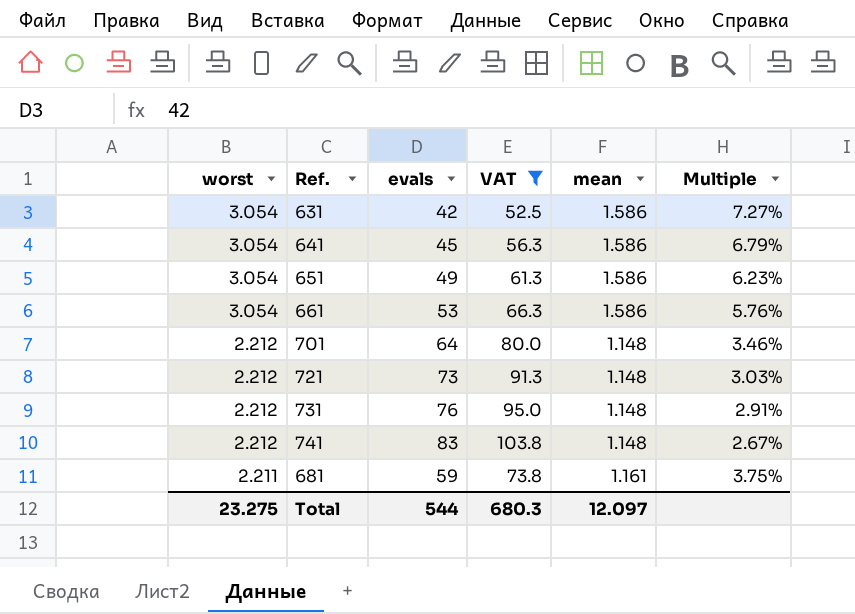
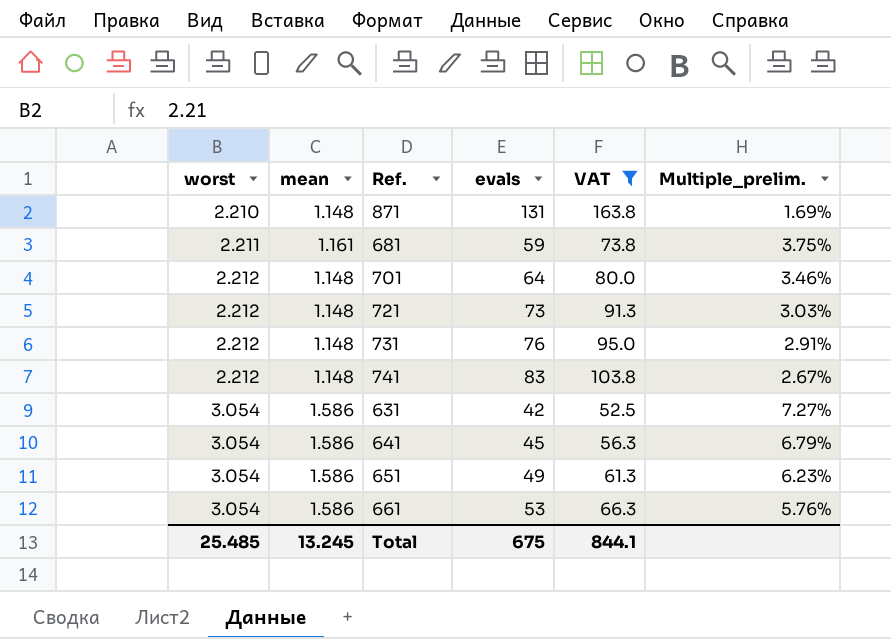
row order: worst descending -> worst ascending
column mean | position: 5 -> 2
column name: Multiple -> Multiple_prelim.
row 871: none -> 2.210 | 1.148 | 131 | 163.8 | 1.69%
Total | worst: 23.275 -> 25.485
Total | mean: 12.097 -> 13.245
Total | evals: 544 -> 675
Total | VAT: 680.3 -> 844.1

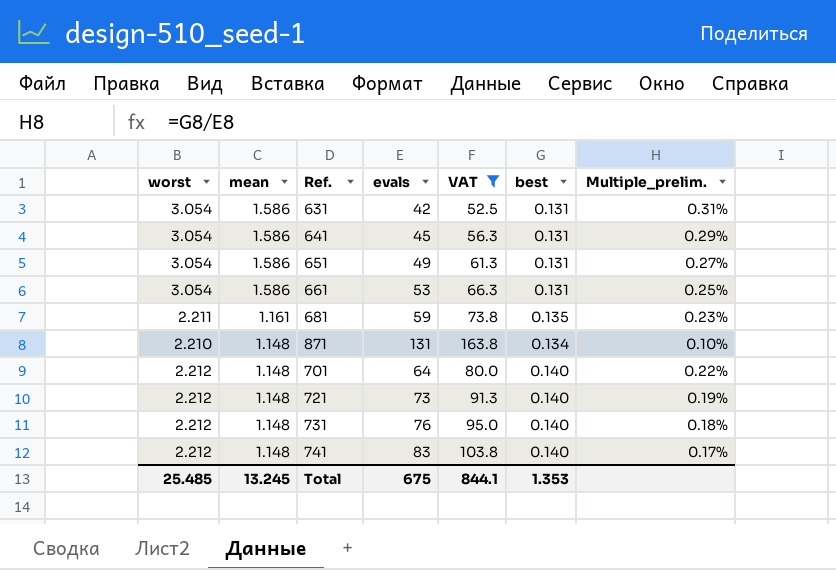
row order: worst ascending -> mean descending
column best | position: none -> 6
column Multiple_prelim. | formula: [worst] / [evals] -> [best] / [evals]

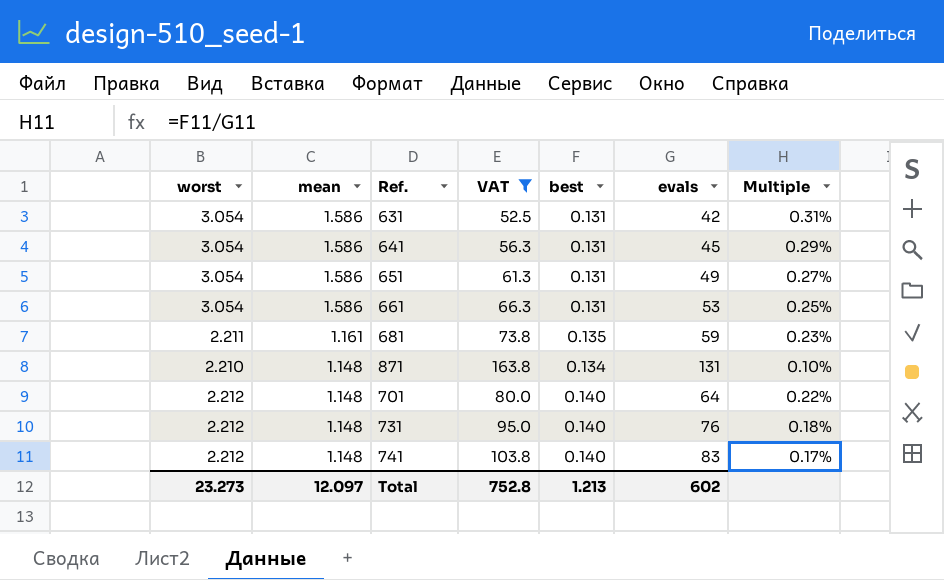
column evals | position: 4 -> 6
column name: Multiple_prelim. -> Multiple
row 721: 2.212 | 1.148 | 73 | 91.3 | 0.140 | 0.19% -> none
Total | worst: 25.485 -> 23.273
Total | mean: 13.245 -> 12.097
Total | VAT: 844.1 -> 752.8
Total | best: 1.353 -> 1.213
Total | evals: 675 -> 602

